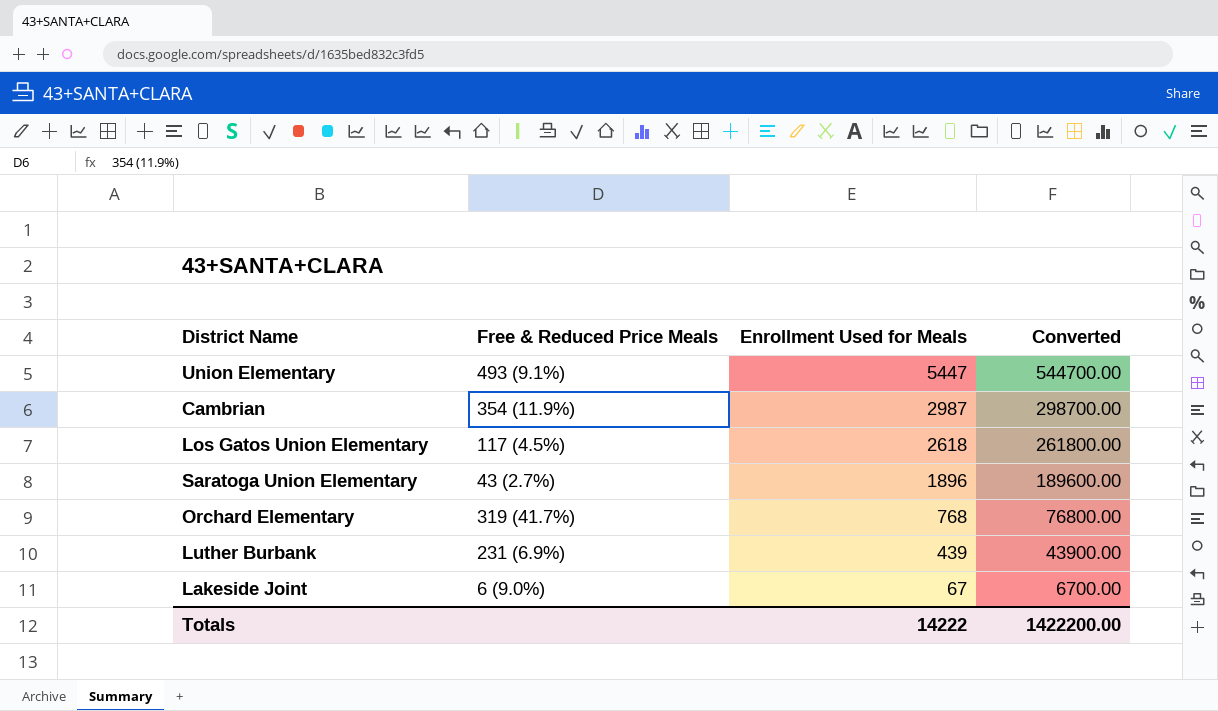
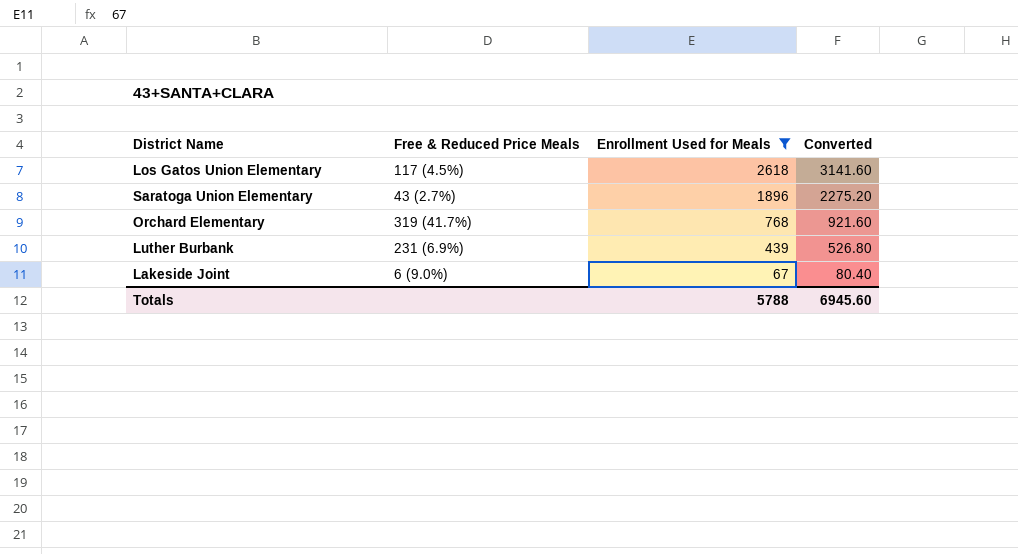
filter: none -> Enrollment Used for Meals <= 2618
column Converted | formula: [Enrollment Used for Meals] * 100 -> [Enrollment Used for Meals] * 1.2
Totals | Enrollment Used for Meals: 14222 -> 5788
Totals | Converted: 1422200.00 -> 6945.60

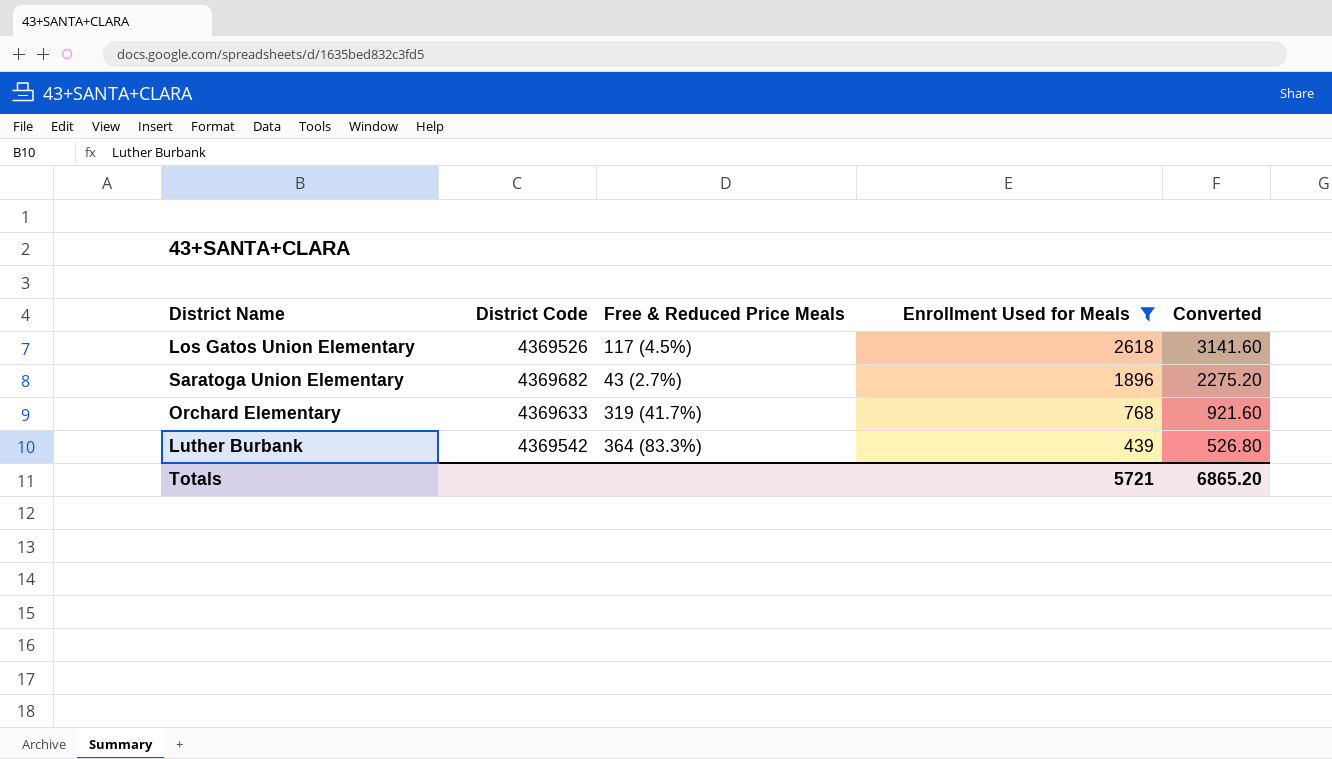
column District Code | position: none -> 2
row Lakeside Joint: 6 (9.0%) | 67 | 80.40 -> none
Luther Burbank | Free & Reduced Price Meals: 231 (6.9%) -> 364 (83.3%)
Totals | Enrollment Used for Meals: 5788 -> 5721
Totals | Converted: 6945.60 -> 6865.20

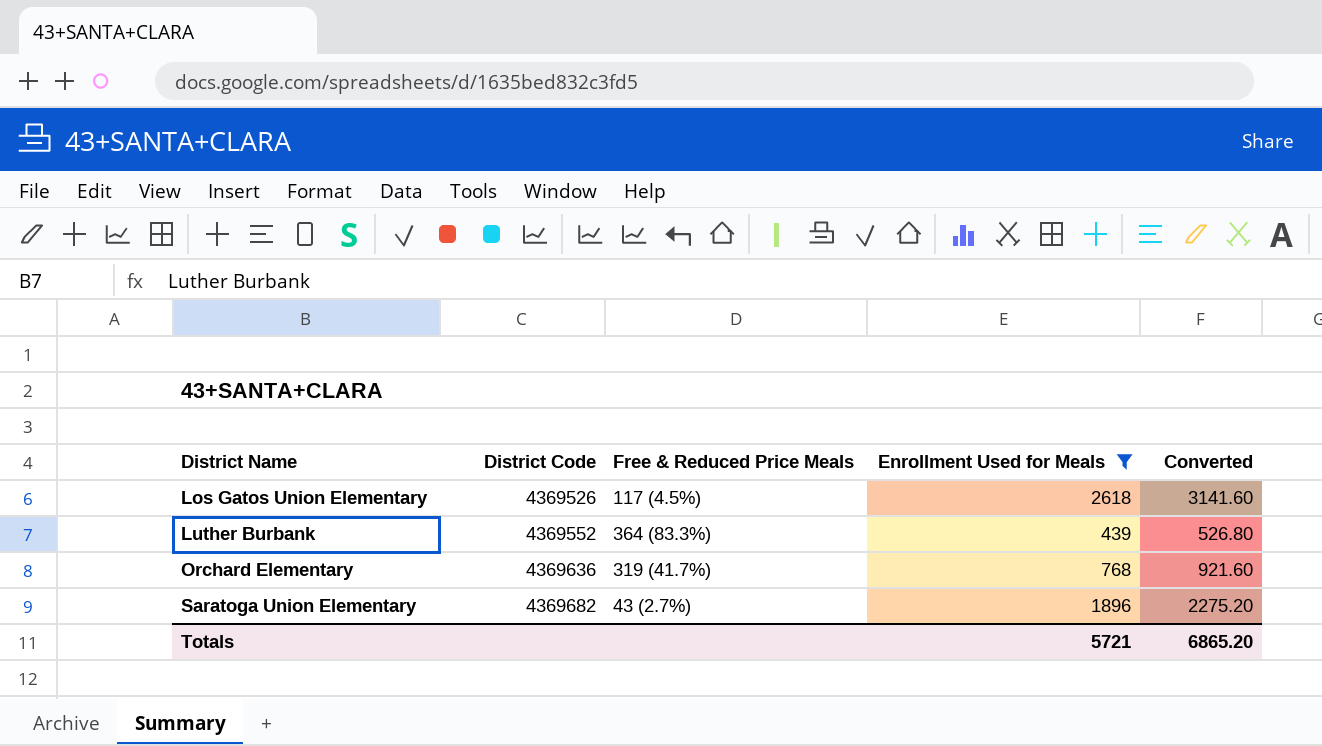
row order: Enrollment Used for Meals descending -> District Name ascending
Luther Burbank | District Code: 4369542 -> 4369552
Orchard Elementary | District Code: 4369633 -> 4369636

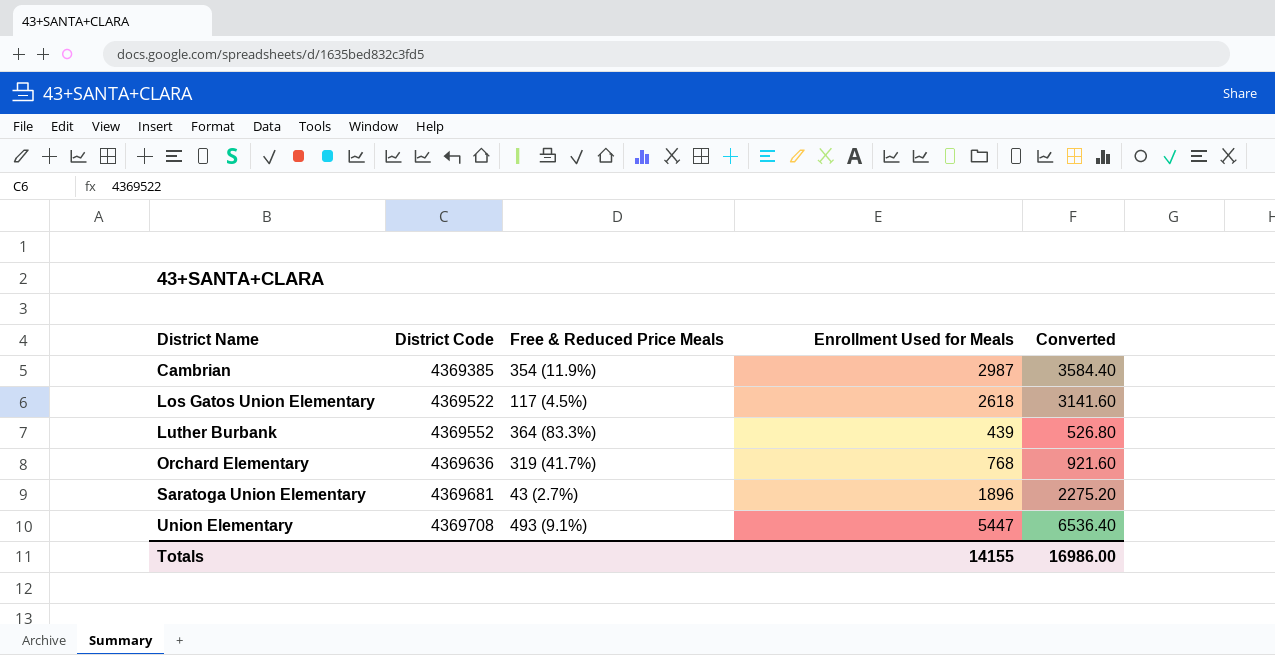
filter: Enrollment Used for Meals <= 2618 -> none
Los Gatos Union Elementary | District Code: 4369526 -> 4369522
Saratoga Union Elementary | District Code: 4369682 -> 4369681
Totals | Enrollment Used for Meals: 5721 -> 14155
Totals | Converted: 6865.20 -> 16986.00

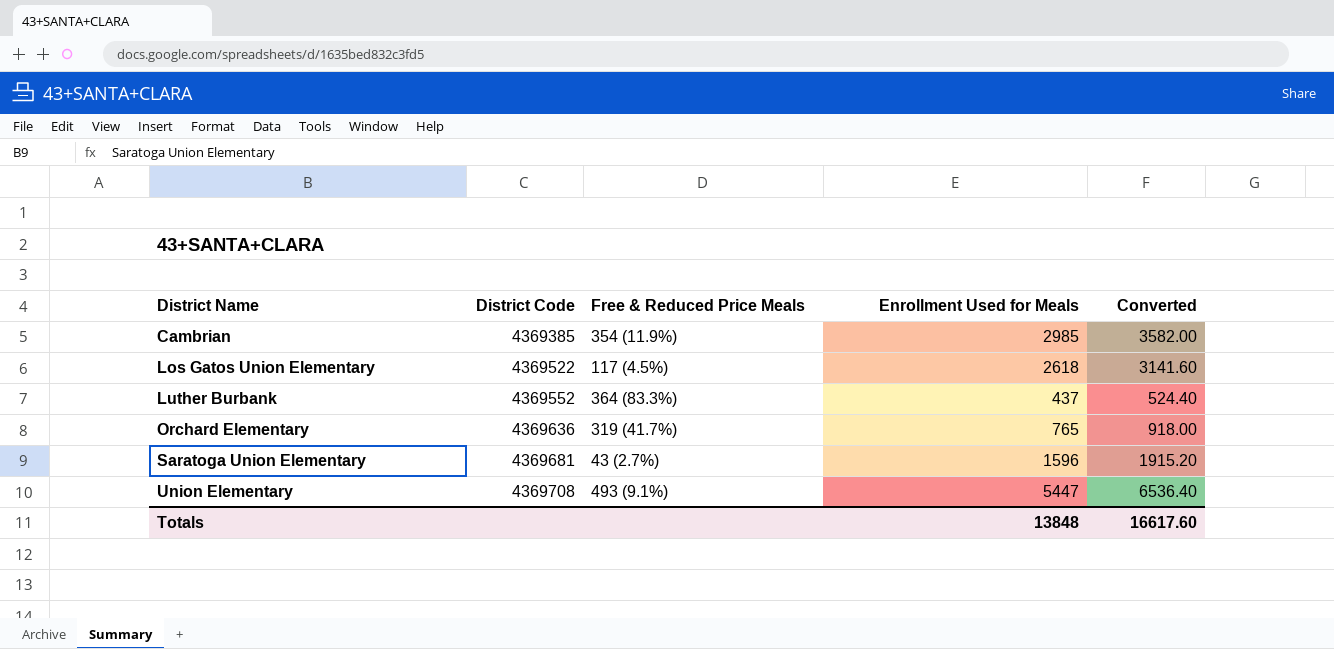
Cambrian | Enrollment Used for Meals: 2987 -> 2985
Cambrian | Converted: 3584.40 -> 3582.00
Luther Burbank | Enrollment Used for Meals: 439 -> 437
Luther Burbank | Converted: 526.80 -> 524.40
Orchard Elementary | Enrollment Used for Meals: 768 -> 765
Orchard Elementary | Converted: 921.60 -> 918.00
Saratoga Union Elementary | Enrollment Used for Meals: 1896 -> 1596
Saratoga Union Elementary | Converted: 2275.20 -> 1915.20
Totals | Enrollment Used for Meals: 14155 -> 13848
Totals | Converted: 16986.00 -> 16617.60

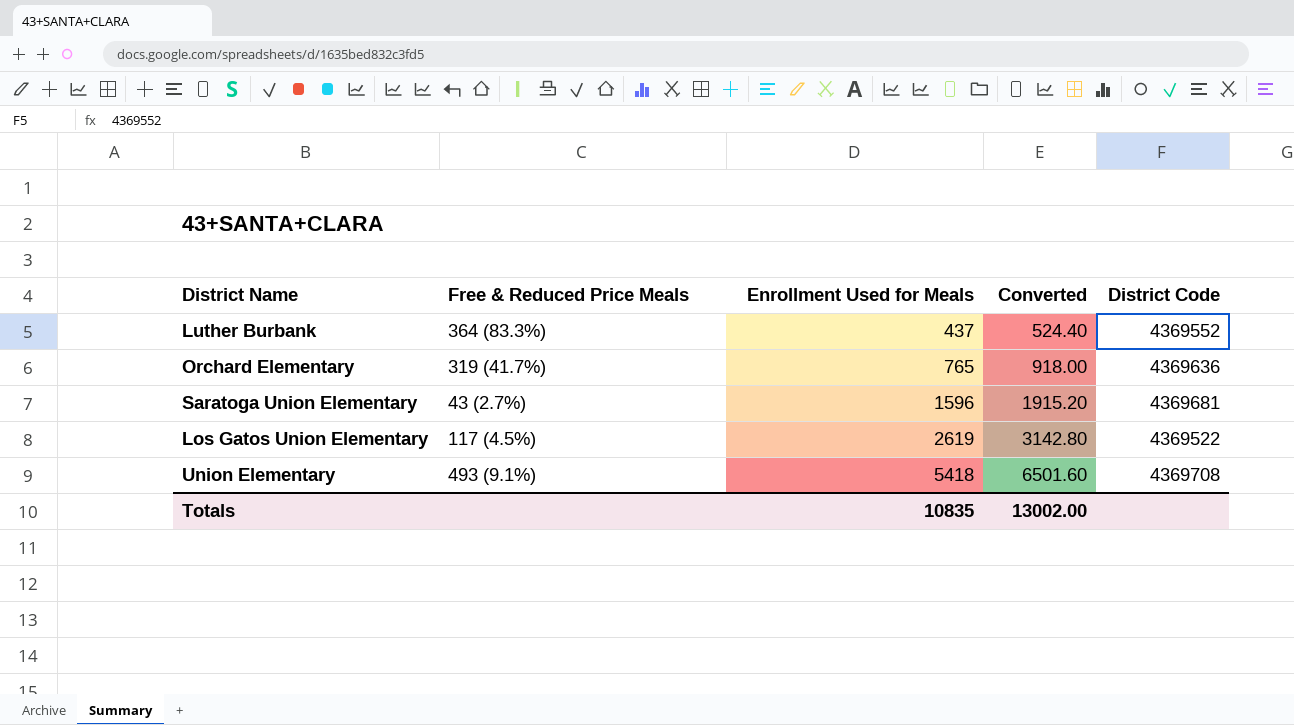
row order: District Name ascending -> Enrollment Used for Meals ascending
column District Code | position: 2 -> 5
row Cambrian: 4369385 | 354 (11.9%) | 2985 | 3582.00 -> none
Los Gatos Union Elementary | Enrollment Used for Meals: 2618 -> 2619
Los Gatos Union Elementary | Converted: 3141.60 -> 3142.80
Union Elementary | Enrollment Used for Meals: 5447 -> 5418
Union Elementary | Converted: 6536.40 -> 6501.60
Totals | Enrollment Used for Meals: 13848 -> 10835
Totals | Converted: 16617.60 -> 13002.00

